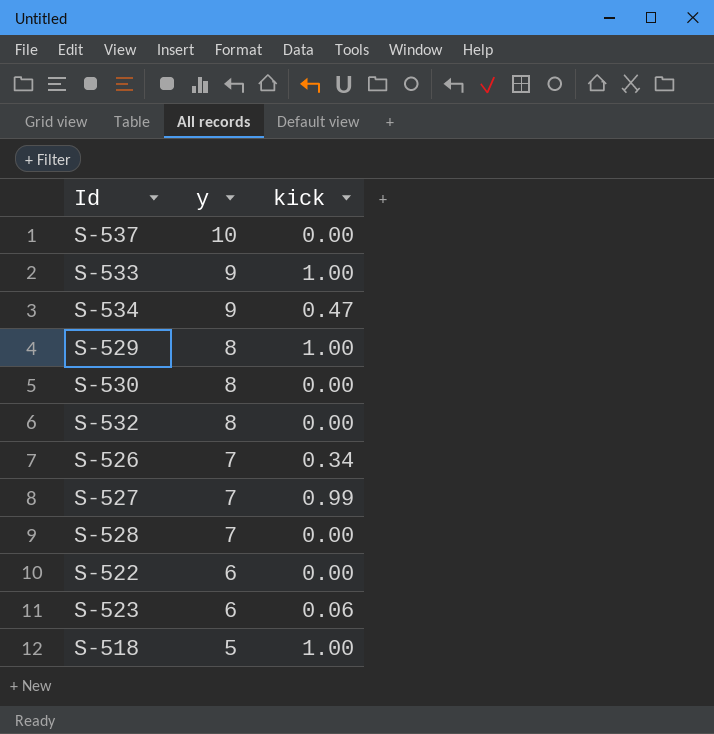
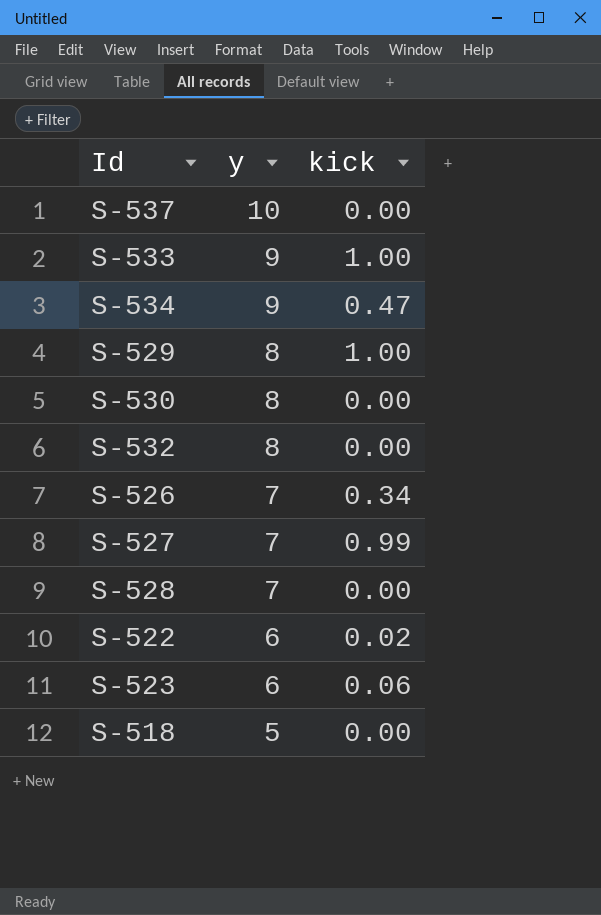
S-522 | kick: 0.00 -> 0.02
S-518 | kick: 1.00 -> 0.00

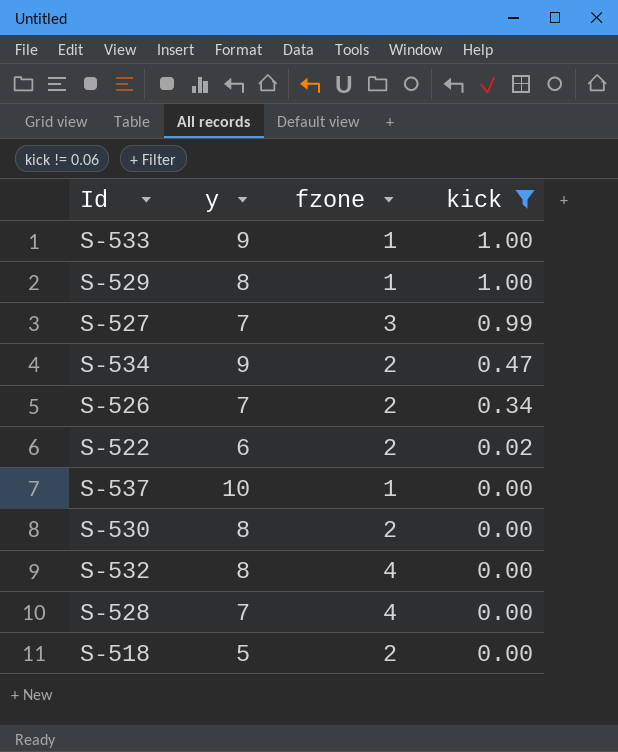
filter: none -> kick != 0.06
row order: y descending -> kick descending
column fzone | position: none -> 3

